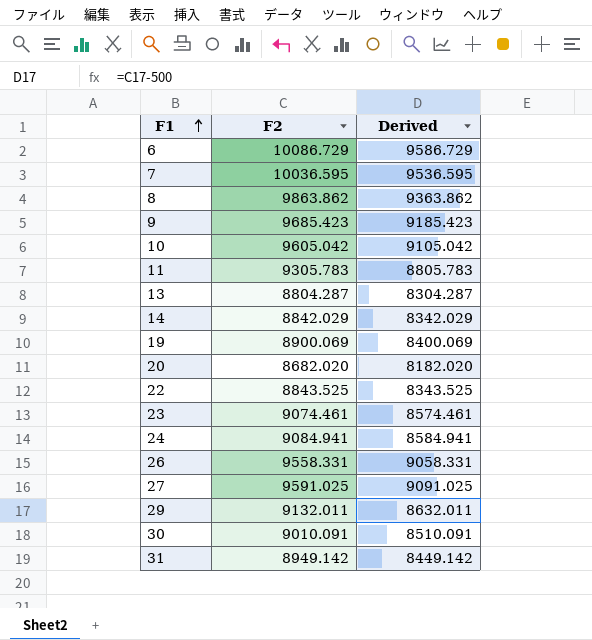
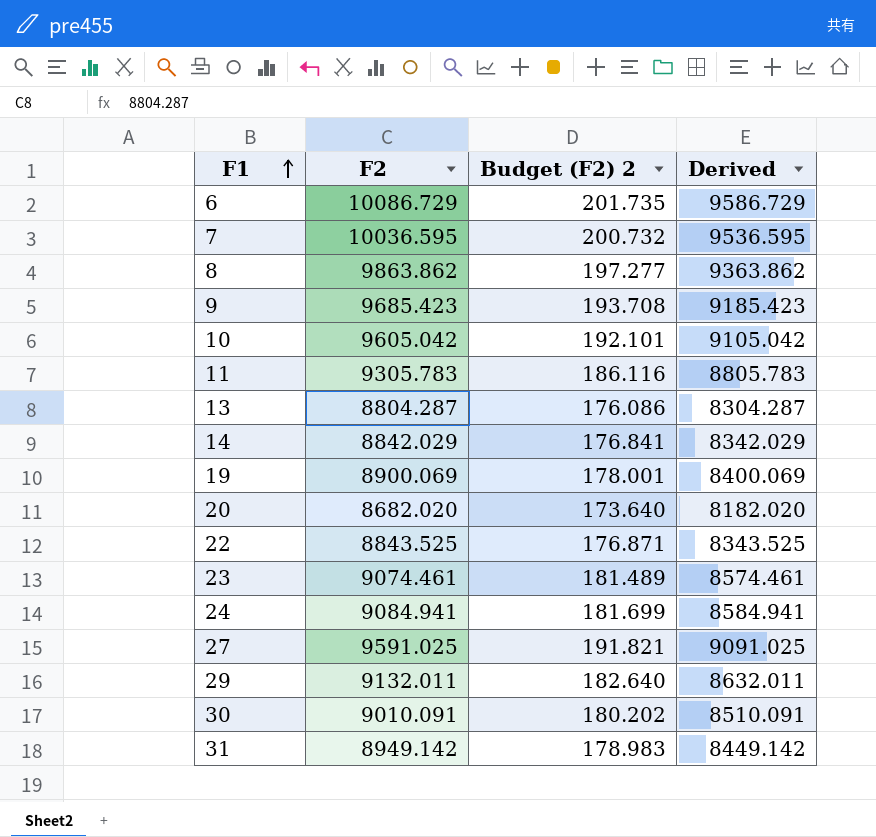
column Budget (F2) 2 | formula: none -> [F2] * 0.02
row 26: 9558.331 | 9058.331 -> none

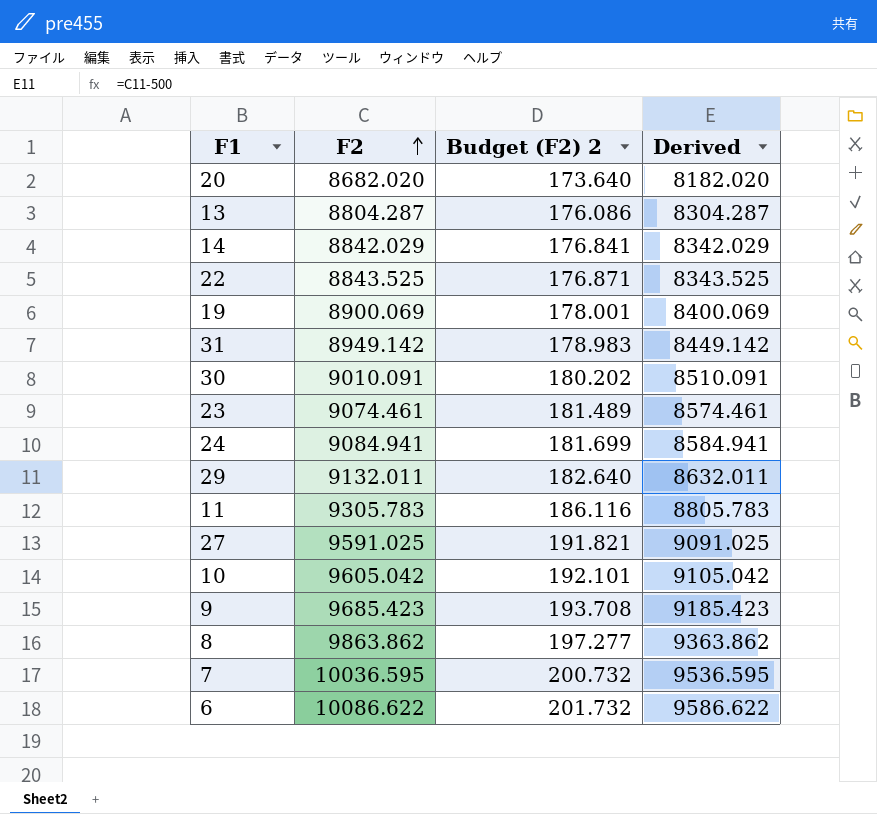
row order: F1 ascending -> F2 ascending
6 | F2: 10086.729 -> 10086.622
6 | Budget (F2) 2: 201.735 -> 201.732
6 | Derived: 9586.729 -> 9586.622

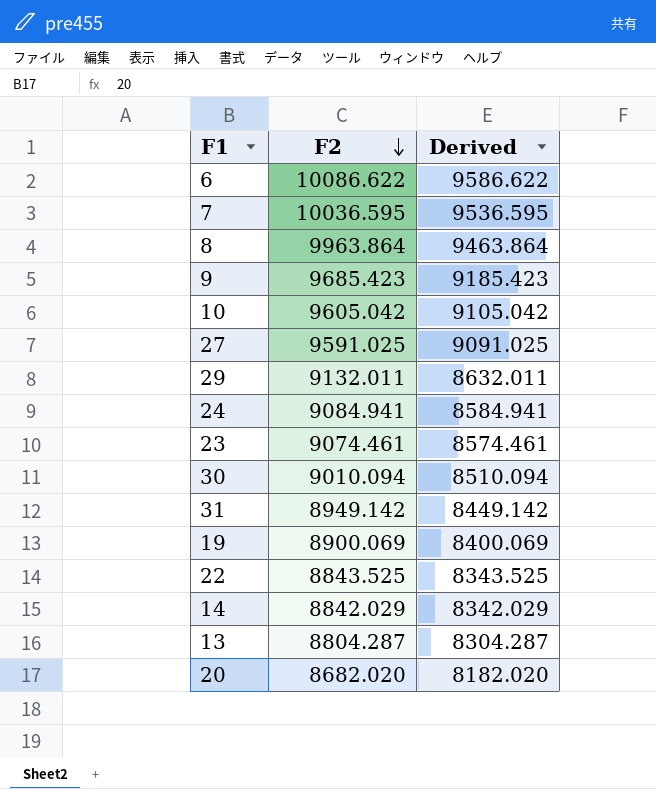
row order: F2 ascending -> F2 descending
column Budget (F2) 2 | formula: [F2] * 0.02 -> none
row 11: 9305.783 | 186.116 | 8805.783 -> none
8 | F2: 9863.862 -> 9963.864
8 | Derived: 9363.862 -> 9463.864
30 | F2: 9010.091 -> 9010.094
30 | Derived: 8510.091 -> 8510.094

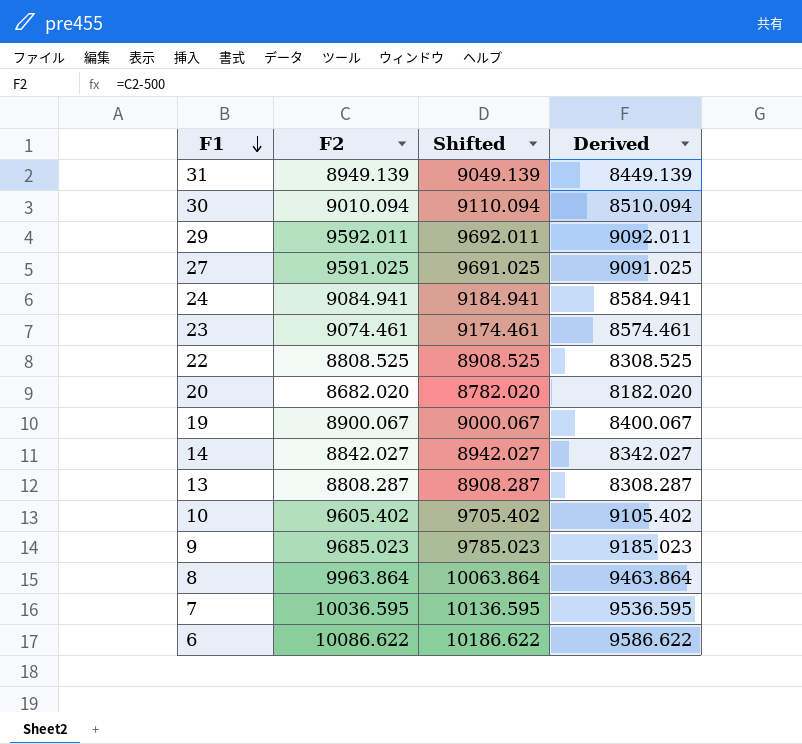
row order: F2 descending -> F1 descending
column Shifted | formula: none -> [F2] + 100
31 | F2: 8949.142 -> 8949.139
31 | Derived: 8449.142 -> 8449.139
29 | F2: 9132.011 -> 9592.011
29 | Derived: 8632.011 -> 9092.011
22 | F2: 8843.525 -> 8808.525
22 | Derived: 8343.525 -> 8308.525
19 | F2: 8900.069 -> 8900.067
19 | Derived: 8400.069 -> 8400.067
14 | F2: 8842.029 -> 8842.027
14 | Derived: 8342.029 -> 8342.027
13 | F2: 8804.287 -> 8808.287
13 | Derived: 8304.287 -> 8308.287
10 | F2: 9605.042 -> 9605.402
10 | Derived: 9105.042 -> 9105.402
9 | F2: 9685.423 -> 9685.023
9 | Derived: 9185.423 -> 9185.023

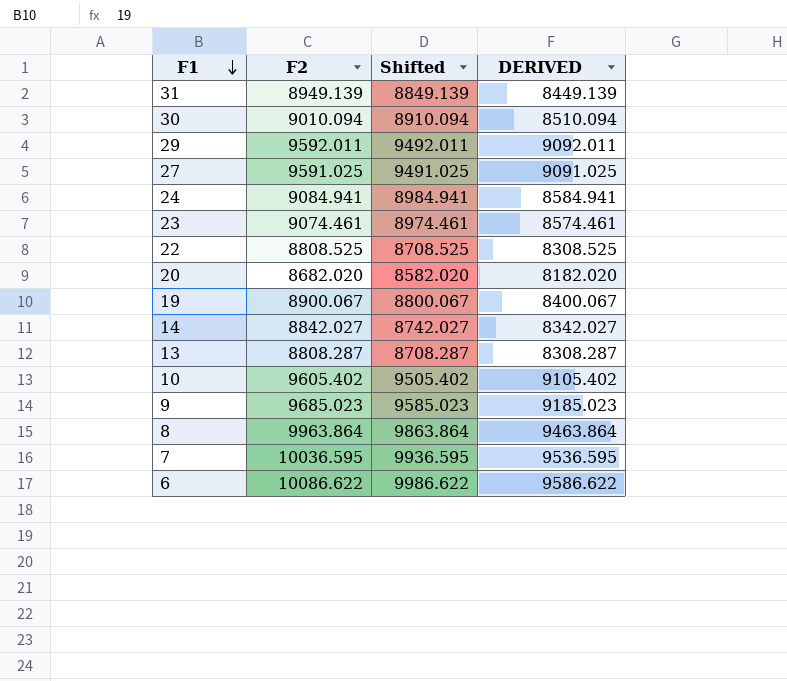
column Shifted | formula: [F2] + 100 -> [F2] - 100
column name: Derived -> DERIVED

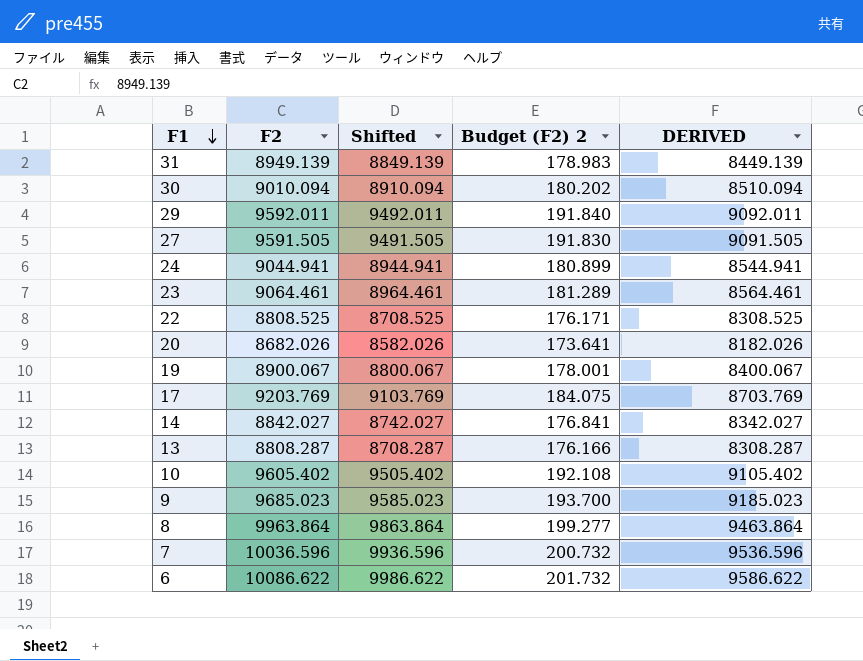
column Budget (F2) 2 | formula: none -> [F2] * 0.02
27 | F2: 9591.025 -> 9591.505
27 | Shifted: 9491.025 -> 9491.505
27 | DERIVED: 9091.025 -> 9091.505
24 | F2: 9084.941 -> 9044.941
24 | Shifted: 8984.941 -> 8944.941
24 | DERIVED: 8584.941 -> 8544.941
23 | F2: 9074.461 -> 9064.461
23 | Shifted: 8974.461 -> 8964.461
23 | DERIVED: 8574.461 -> 8564.461
20 | F2: 8682.020 -> 8682.026
20 | Shifted: 8582.020 -> 8582.026
20 | DERIVED: 8182.020 -> 8182.026
row 17: none -> 9203.769 | 9103.769 | 184.075 | 8703.769
7 | F2: 10036.595 -> 10036.596
7 | Shifted: 9936.595 -> 9936.596
7 | DERIVED: 9536.595 -> 9536.596

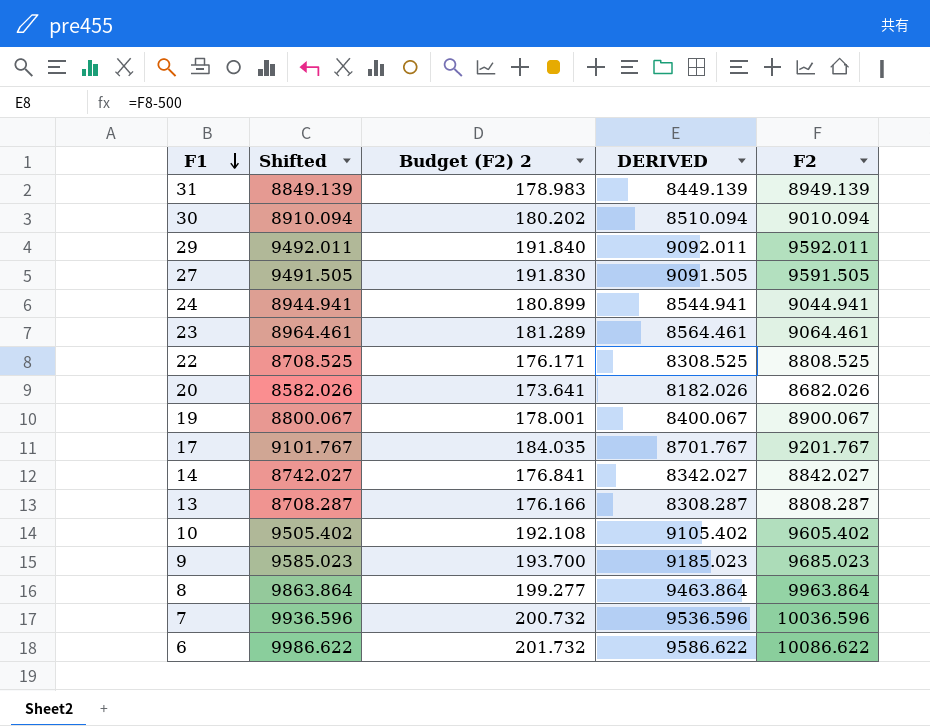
column F2 | position: 2 -> 5
17 | Shifted: 9103.769 -> 9101.767
17 | Budget (F2) 2: 184.075 -> 184.035
17 | DERIVED: 8703.769 -> 8701.767
17 | F2: 9203.769 -> 9201.767

